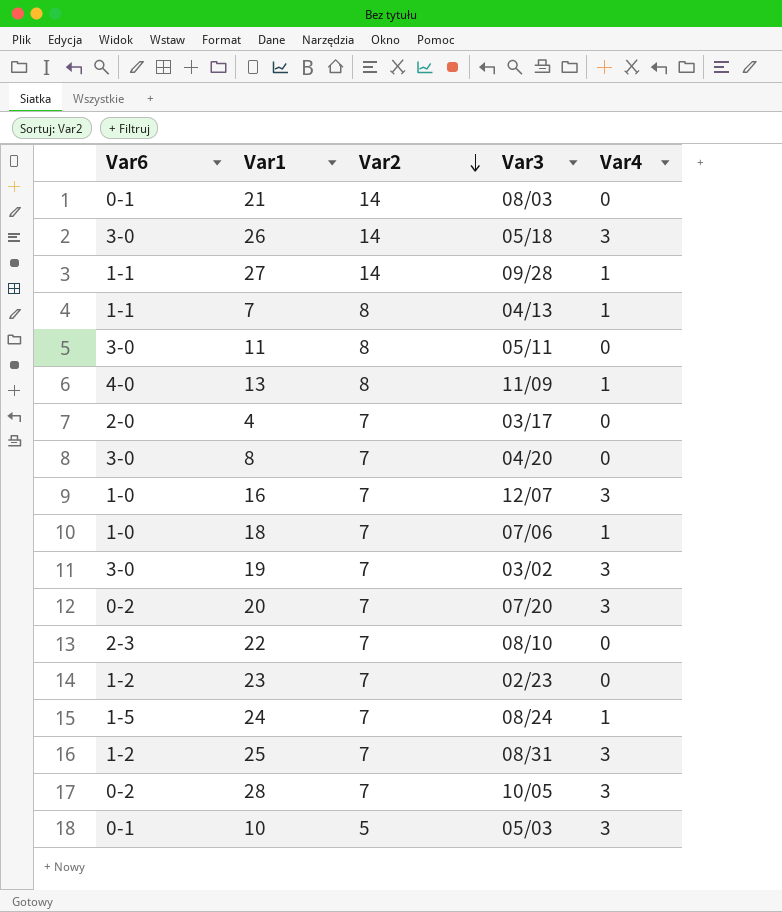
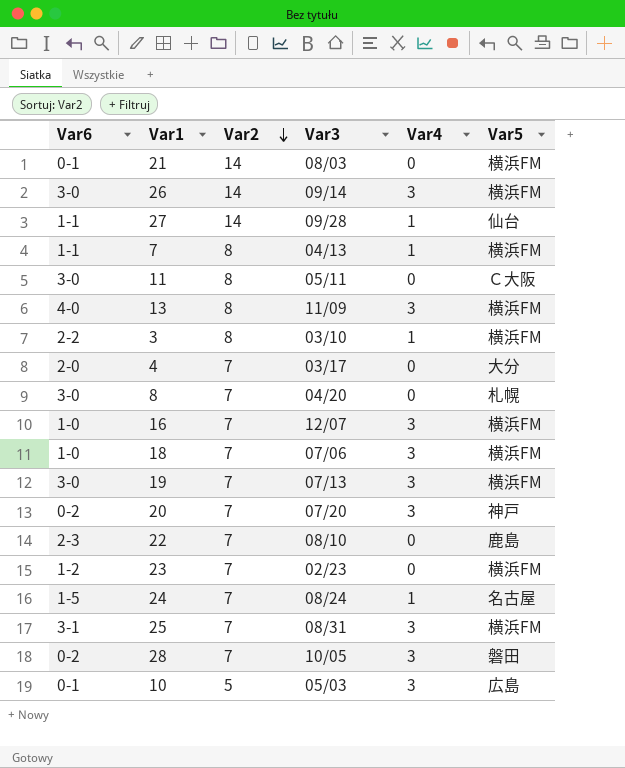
column Var5 | position: none -> 6
26 | Var3: 05/18 -> 09/14
13 | Var4: 1 -> 3
row 3: none -> 2-2 | 8 | 03/10 | 1 | 横浜FM
18 | Var4: 1 -> 3
19 | Var3: 03/02 -> 07/13
25 | Var6: 1-2 -> 3-1

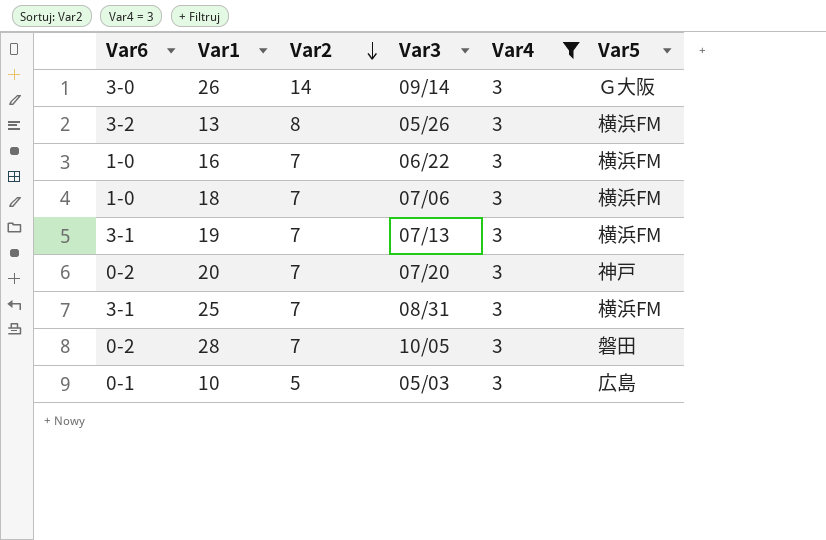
filter: none -> Var4 = 3
26 | Var5: 横浜FM -> Ｇ大阪
13 | Var6: 4-0 -> 3-2
13 | Var3: 11/09 -> 05/26
16 | Var3: 12/07 -> 06/22
19 | Var6: 3-0 -> 3-1

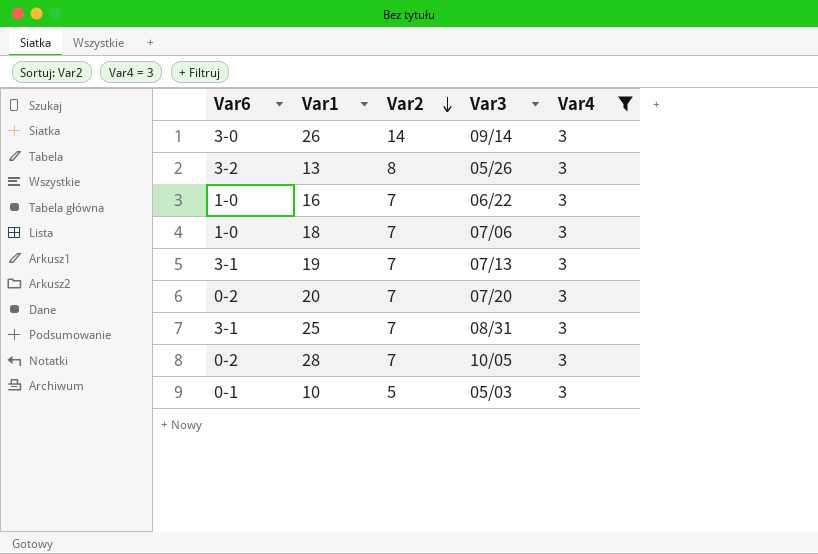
column Var5 | position: 6 -> none

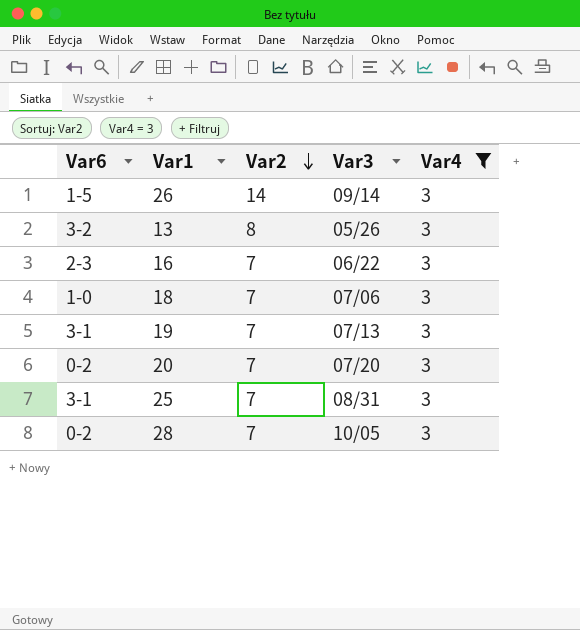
row 10: 0-1 | 5 | 05/03 | 3 -> none
26 | Var6: 3-0 -> 1-5
16 | Var6: 1-0 -> 2-3

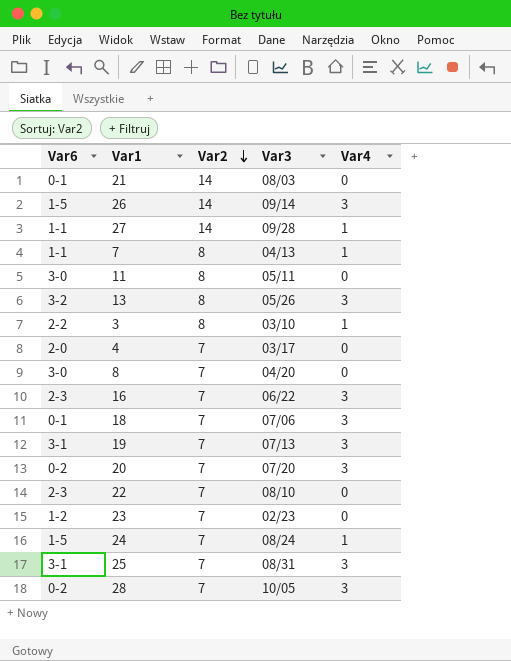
filter: Var4 = 3 -> none
18 | Var6: 1-0 -> 0-1

